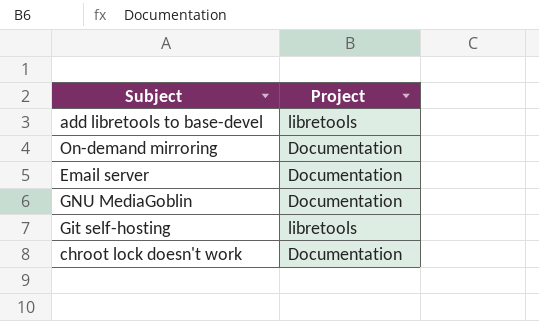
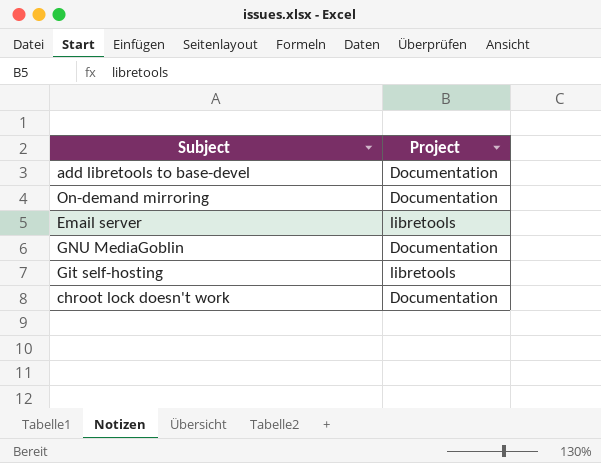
add libretools to base-devel | Project: libretools -> Documentation
Email server | Project: Documentation -> libretools

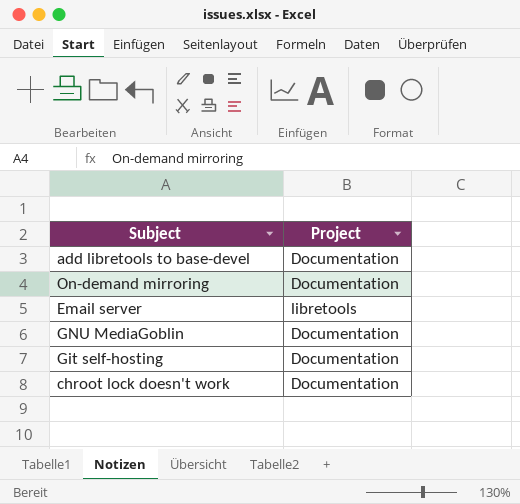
Git self-hosting | Project: libretools -> Documentation

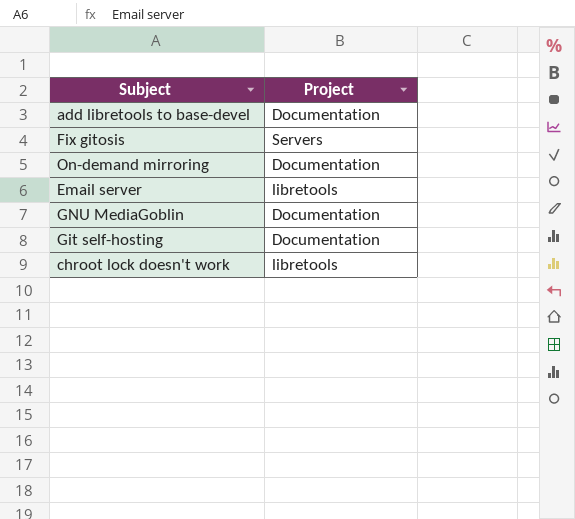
row Fix gitosis: none -> Servers
chroot lock doesn't work | Project: Documentation -> libretools

